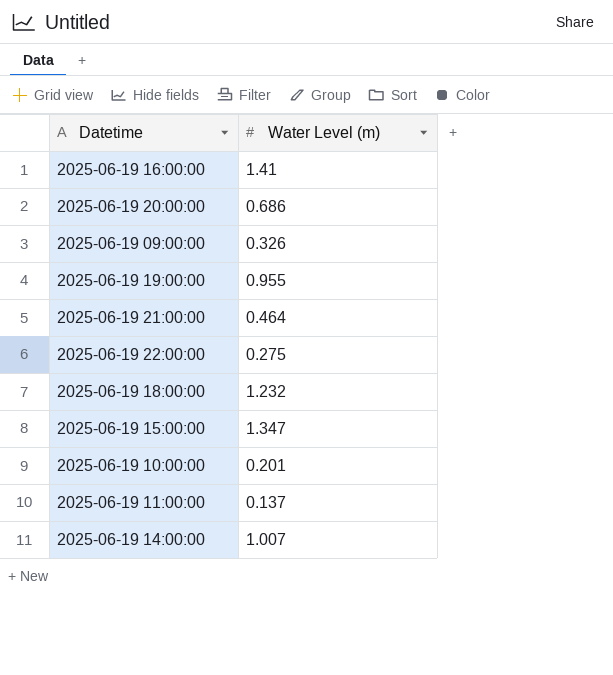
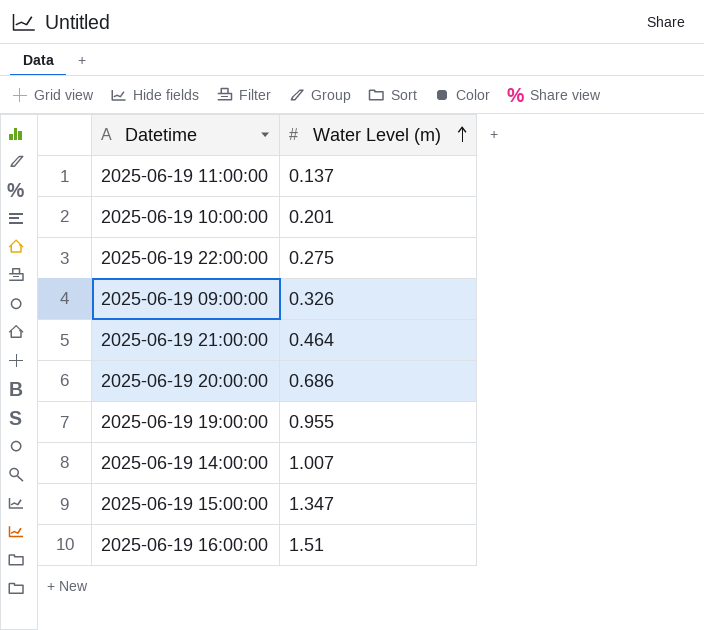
row order: none -> Water Level (m) ascending
row 2025-06-19 18:00:00: 1.232 -> none
2025-06-19 16:00:00 | Water Level (m): 1.41 -> 1.51

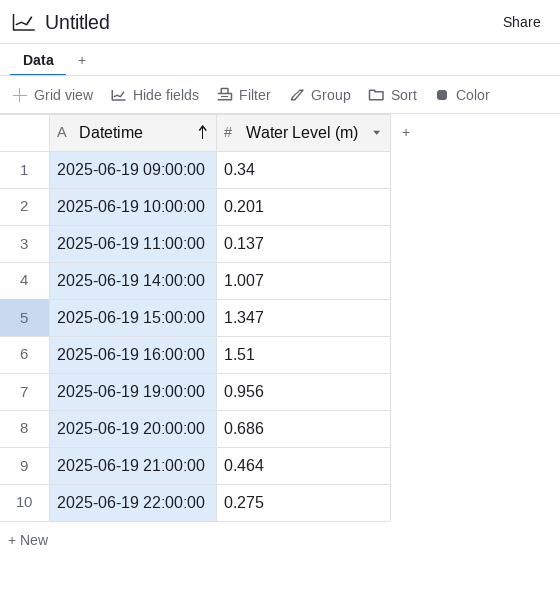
row order: Water Level (m) ascending -> Datetime ascending
2025-06-19 09:00:00 | Water Level (m): 0.326 -> 0.34
2025-06-19 19:00:00 | Water Level (m): 0.955 -> 0.956

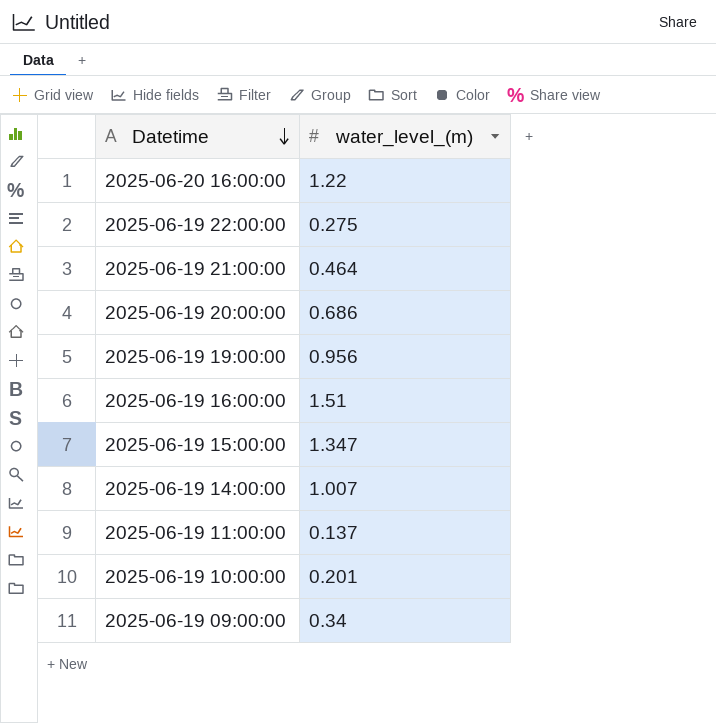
row order: Datetime ascending -> Datetime descending
column name: Water Level (m) -> water_level_(m)
row 2025-06-20 16:00:00: none -> 1.22

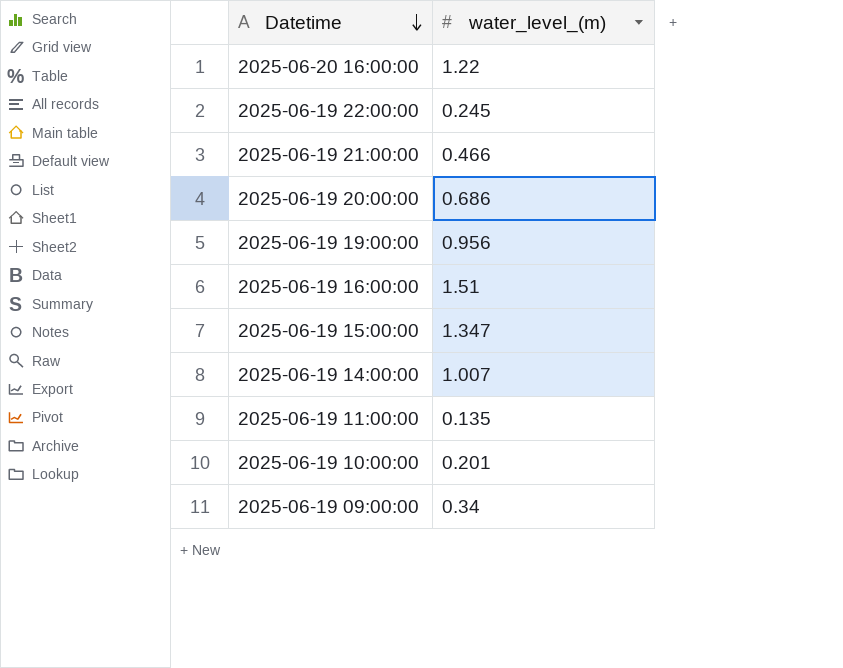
2025-06-19 22:00:00 | water_level_(m): 0.275 -> 0.245
2025-06-19 21:00:00 | water_level_(m): 0.464 -> 0.466
2025-06-19 11:00:00 | water_level_(m): 0.137 -> 0.135

